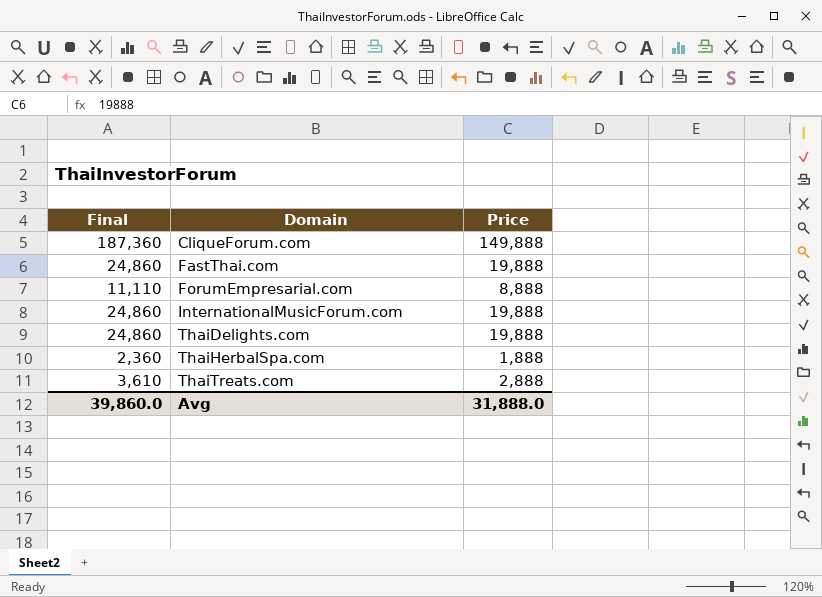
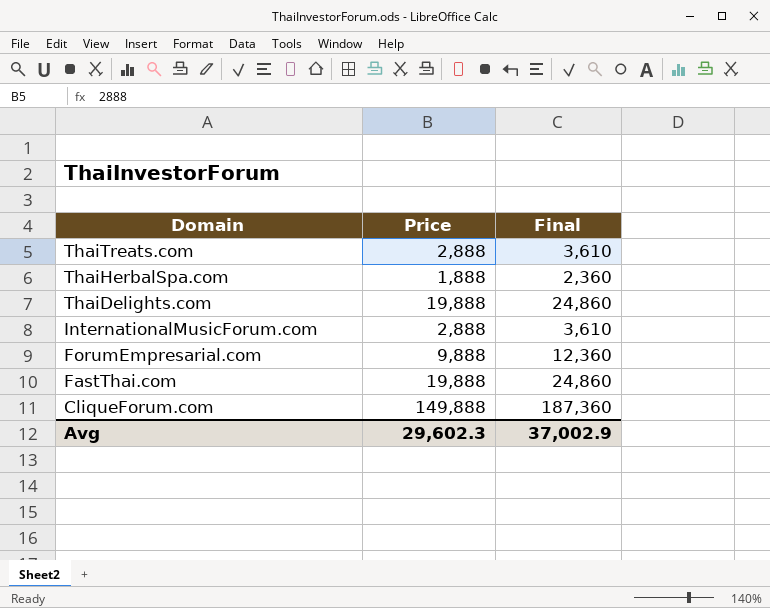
row order: Domain ascending -> Domain descending
column Final | position: 1 -> 3
InternationalMusicForum.com | Price: 19,888 -> 2,888
InternationalMusicForum.com | Final: 24,860 -> 3,610
ForumEmpresarial.com | Price: 8,888 -> 9,888
ForumEmpresarial.com | Final: 11,110 -> 12,360
Avg | Price: 31,888.0 -> 29,602.3
Avg | Final: 39,860.0 -> 37,002.9

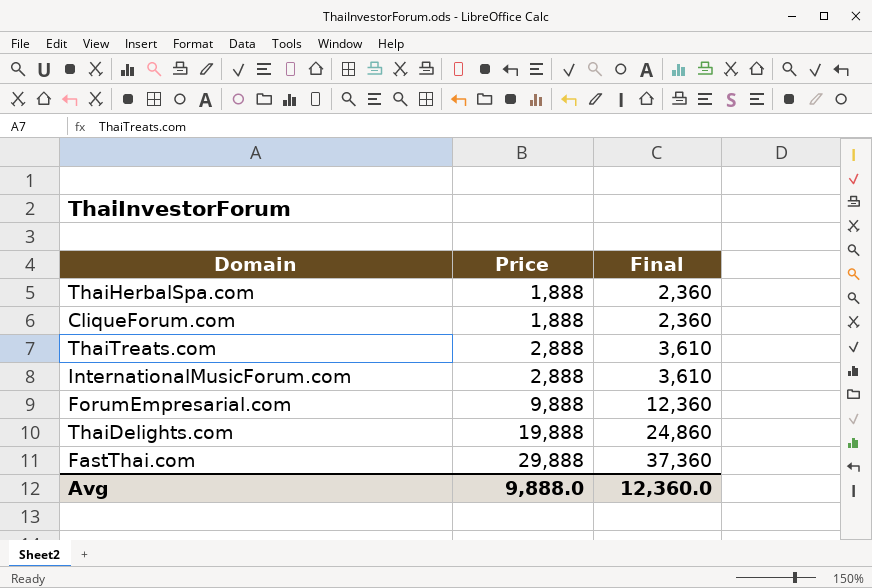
row order: Domain descending -> Price ascending
CliqueForum.com | Price: 149,888 -> 1,888
CliqueForum.com | Final: 187,360 -> 2,360
FastThai.com | Price: 19,888 -> 29,888
FastThai.com | Final: 24,860 -> 37,360
Avg | Price: 29,602.3 -> 9,888.0
Avg | Final: 37,002.9 -> 12,360.0

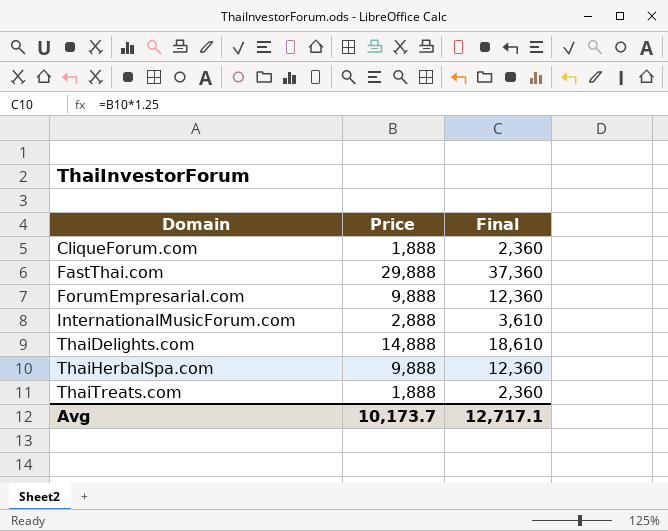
row order: Price ascending -> Domain ascending
ThaiDelights.com | Price: 19,888 -> 14,888
ThaiDelights.com | Final: 24,860 -> 18,610
ThaiHerbalSpa.com | Price: 1,888 -> 9,888
ThaiHerbalSpa.com | Final: 2,360 -> 12,360
ThaiTreats.com | Price: 2,888 -> 1,888
ThaiTreats.com | Final: 3,610 -> 2,360
Avg | Price: 9,888.0 -> 10,173.7
Avg | Final: 12,360.0 -> 12,717.1

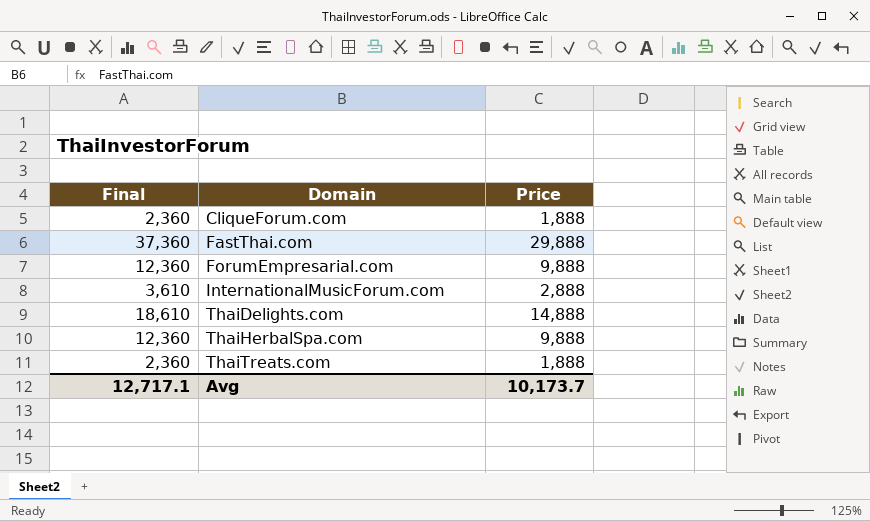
column Final | position: 3 -> 1

